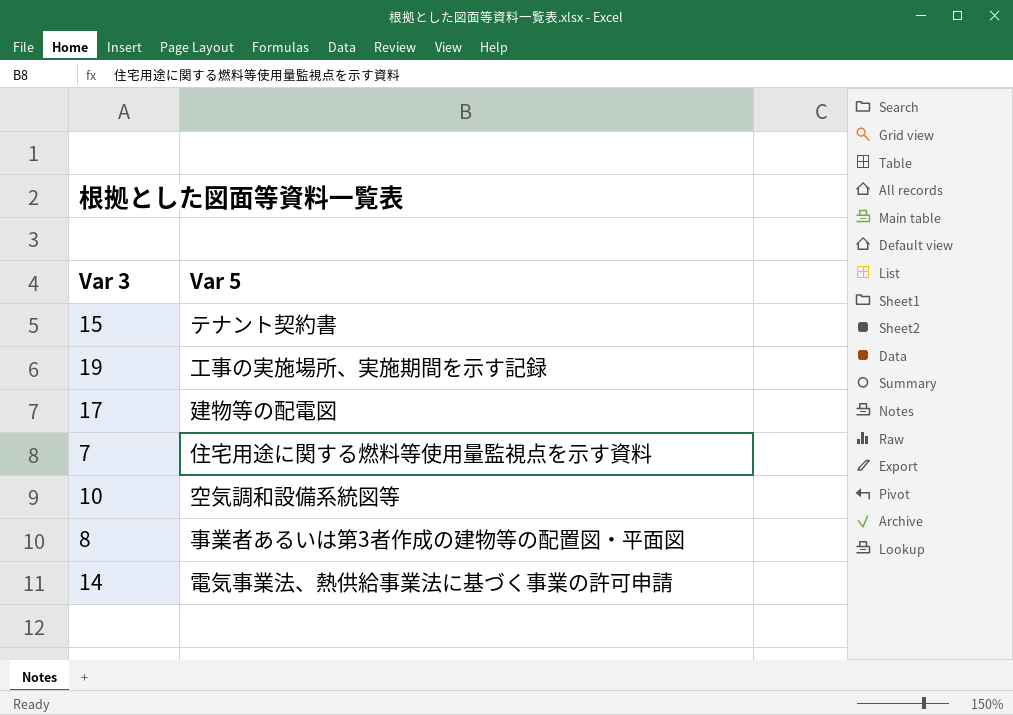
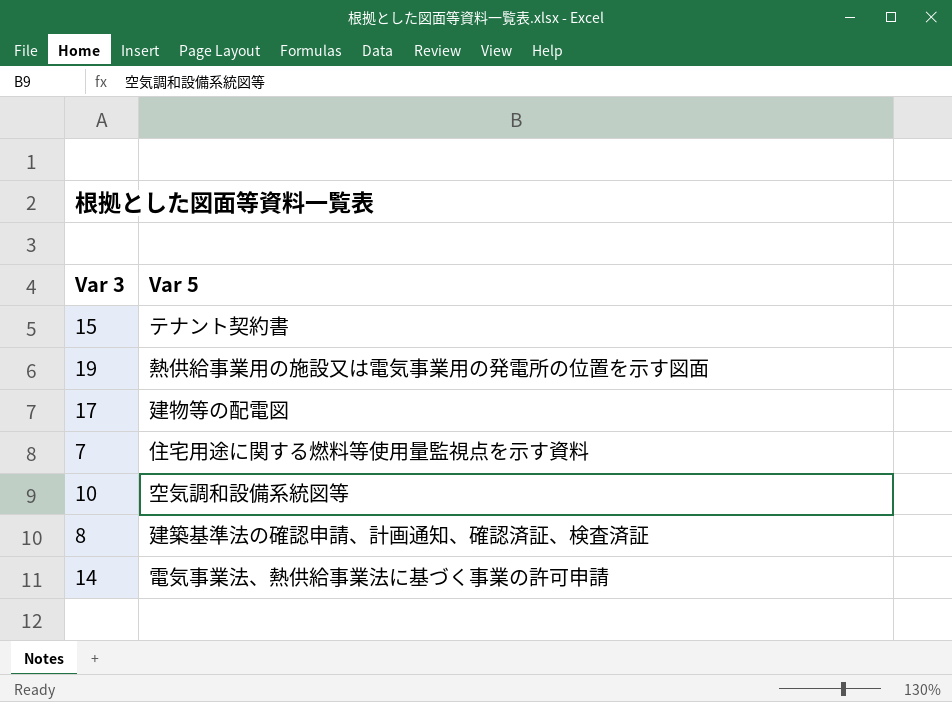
19 | Var 5: 工事の実施場所、実施期間を示す記録 -> 熱供給事業用の施設又は電気事業用の発電所の位置を示す図面
8 | Var 5: 事業者あるいは第3者作成の建物等の配置図・平面図 -> 建築基準法の確認申請、計画通知、確認済証、検査済証

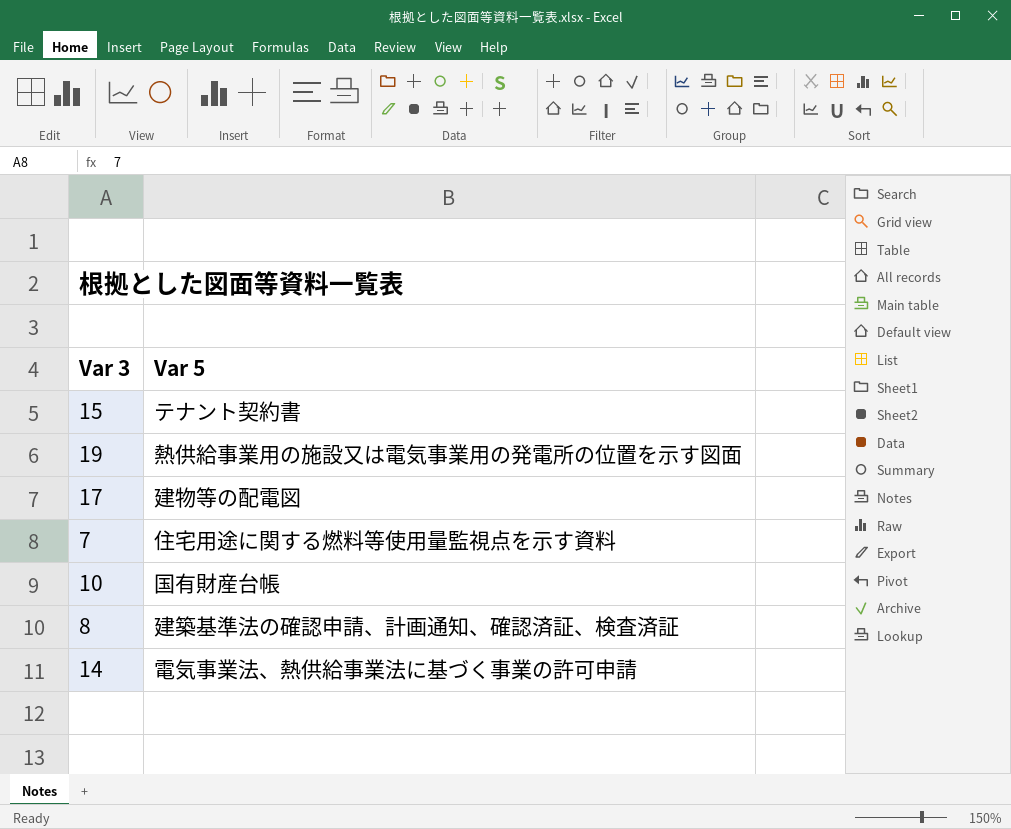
10 | Var 5: 空気調和設備系統図等 -> 国有財産台帳

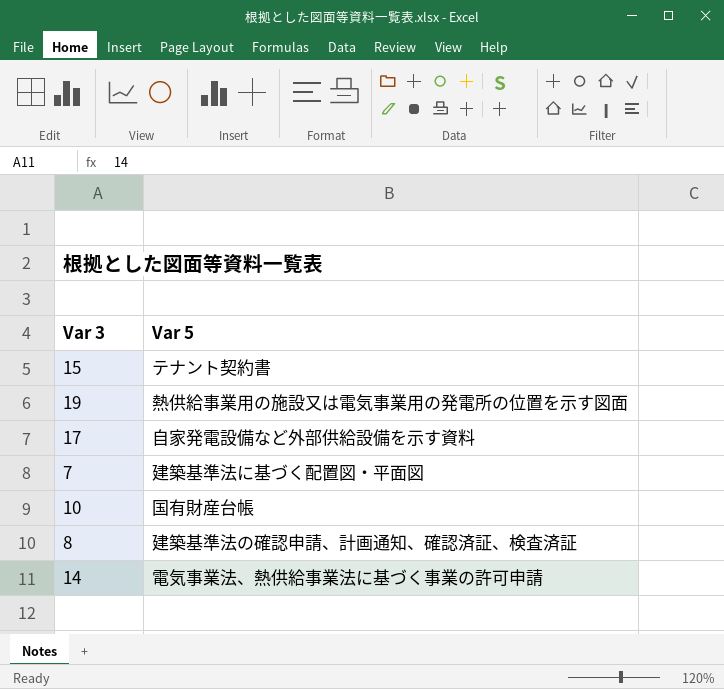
17 | Var 5: 建物等の配電図 -> 自家発電設備など外部供給設備を示す資料
7 | Var 5: 住宅用途に関する燃料等使用量監視点を示す資料 -> 建築基準法に基づく配置図・平面図

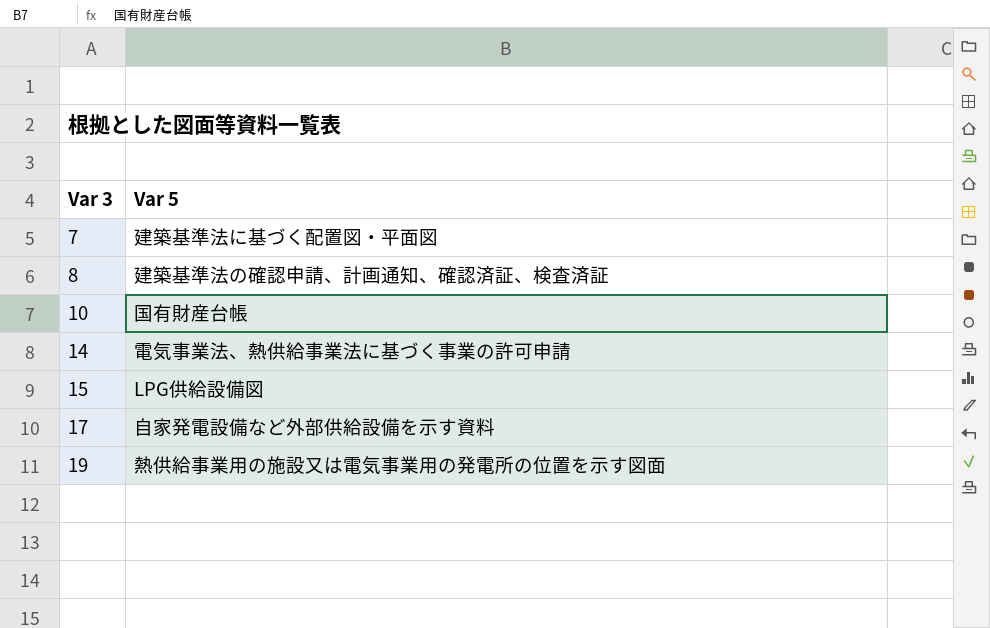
row order: none -> Var 3 ascending
15 | Var 5: テナント契約書 -> LPG供給設備図

